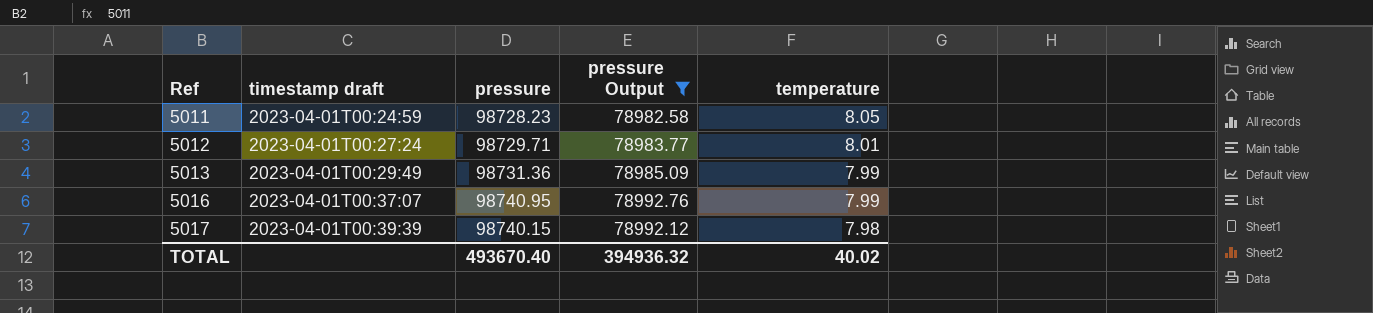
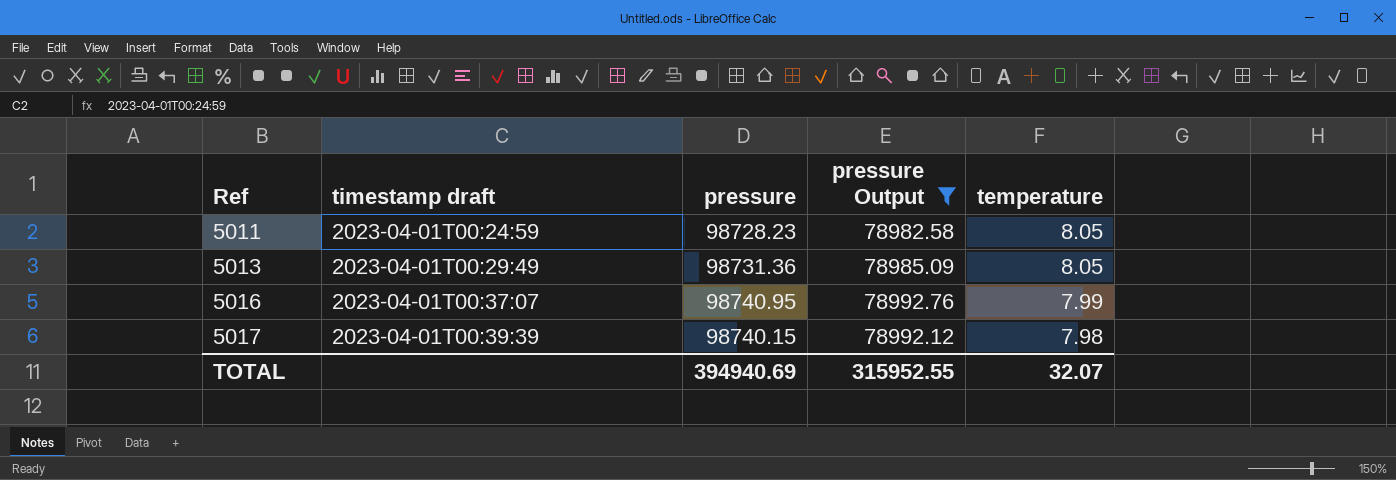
row 5012: 2023-04-01T00:27:24 | 98729.71 | 78983.77 | 8.01 -> none
5013 | temperature: 7.99 -> 8.05
TOTAL | pressure: 493670.40 -> 394940.69
TOTAL | pressure Output: 394936.32 -> 315952.55
TOTAL | temperature: 40.02 -> 32.07

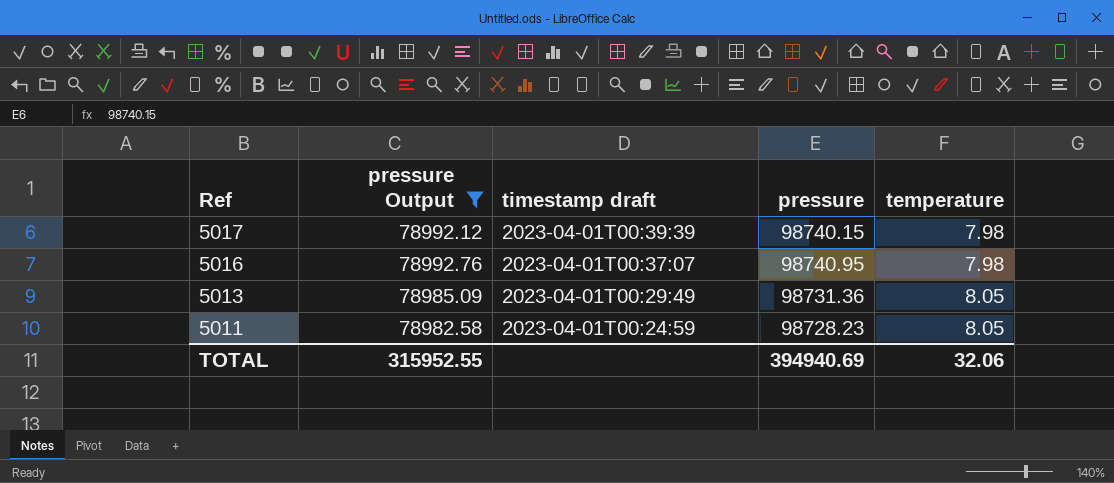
row order: Ref ascending -> Ref descending
column pressure Output | position: 4 -> 2
5016 | temperature: 7.99 -> 7.98
TOTAL | temperature: 32.07 -> 32.06

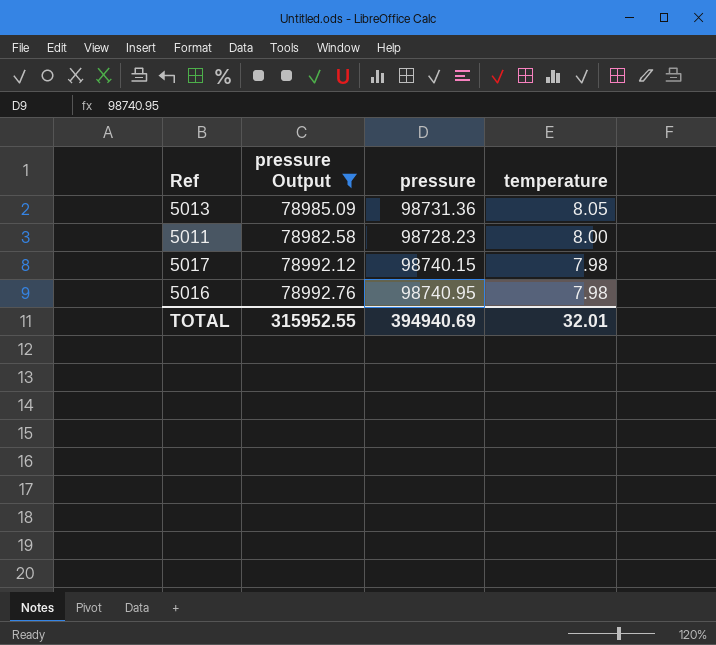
row order: Ref descending -> temperature descending
column timestamp draft | position: 3 -> none
5011 | temperature: 8.05 -> 8.00
TOTAL | temperature: 32.06 -> 32.01

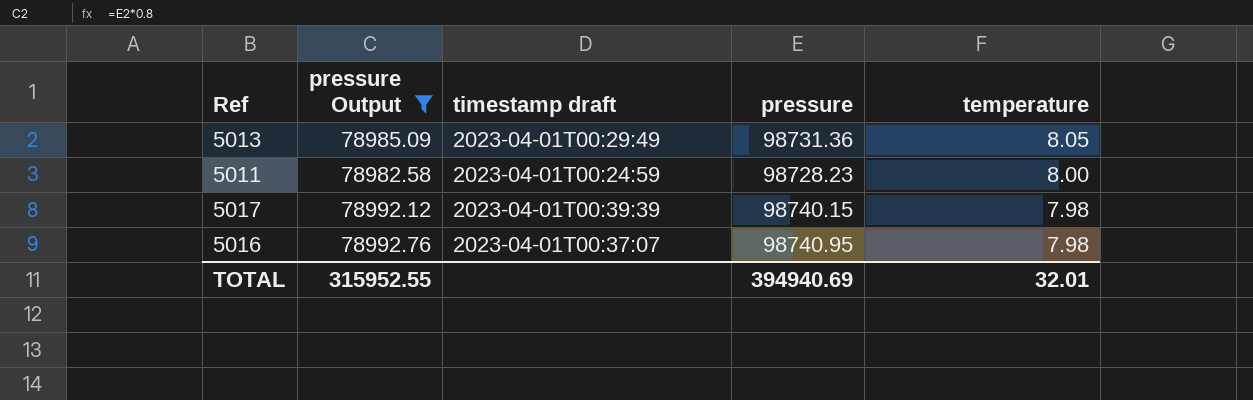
column timestamp draft | position: none -> 3

